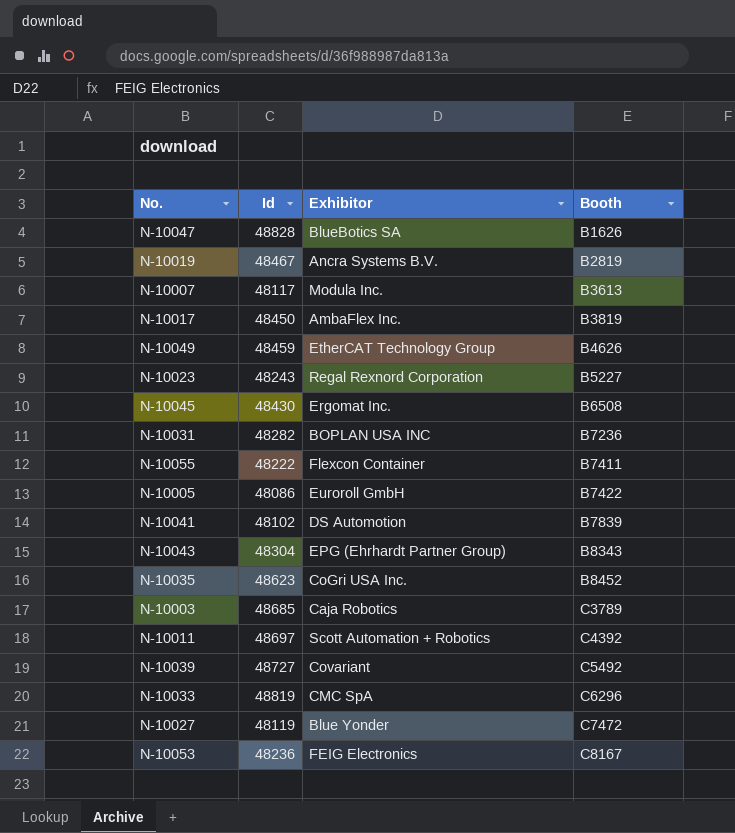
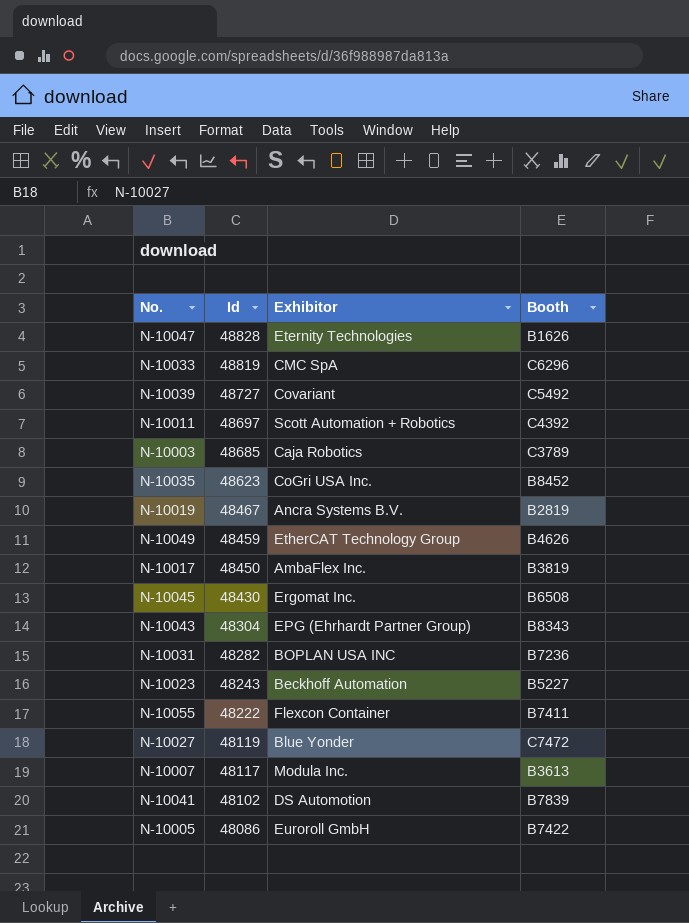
row order: Booth ascending -> Id descending
row N-10053: 48236 | FEIG Electronics | C8167 -> none
N-10047 | Exhibitor: BlueBotics SA -> Eternity Technologies
N-10023 | Exhibitor: Regal Rexnord Corporation -> Beckhoff Automation

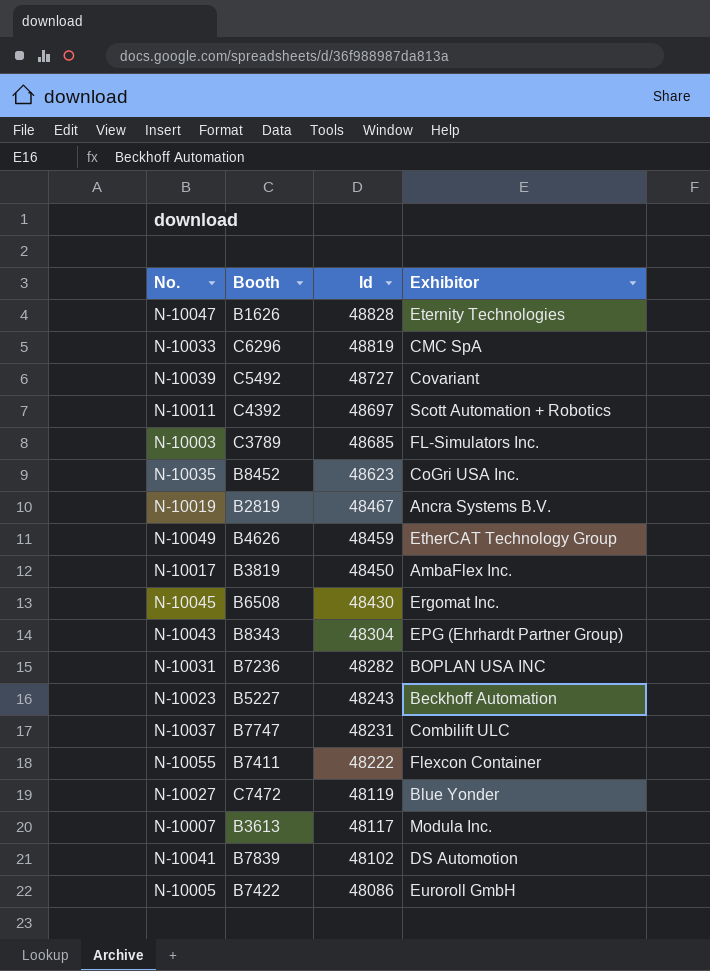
column Booth | position: 4 -> 2
N-10003 | Exhibitor: Caja Robotics -> FL-Simulators Inc.
row N-10037: none -> B7747 | 48231 | Combilift ULC

